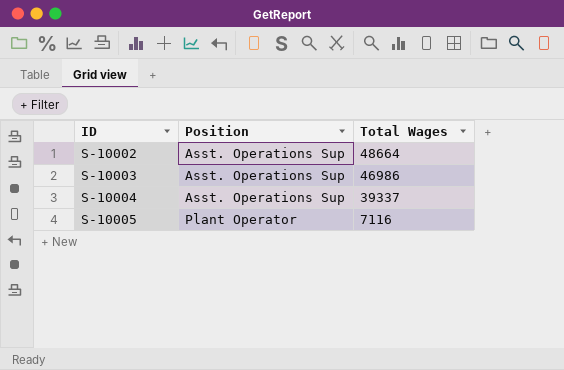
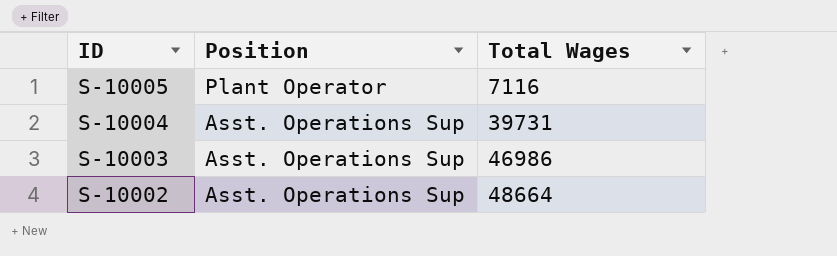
row order: ID ascending -> ID descending
S-10004 | Total Wages: 39337 -> 39731

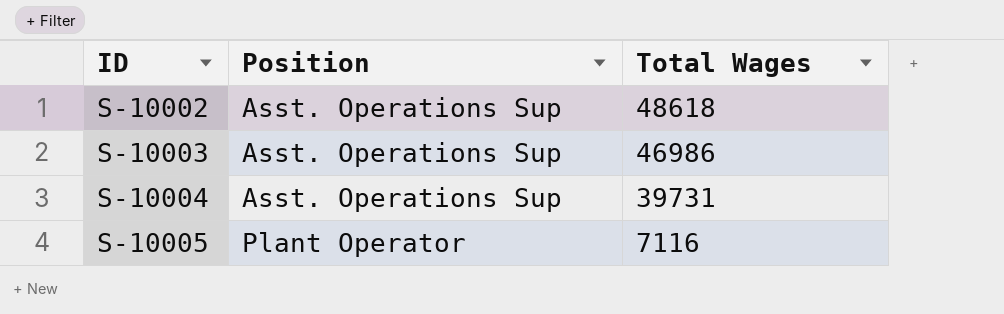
row order: ID descending -> ID ascending
S-10002 | Total Wages: 48664 -> 48618

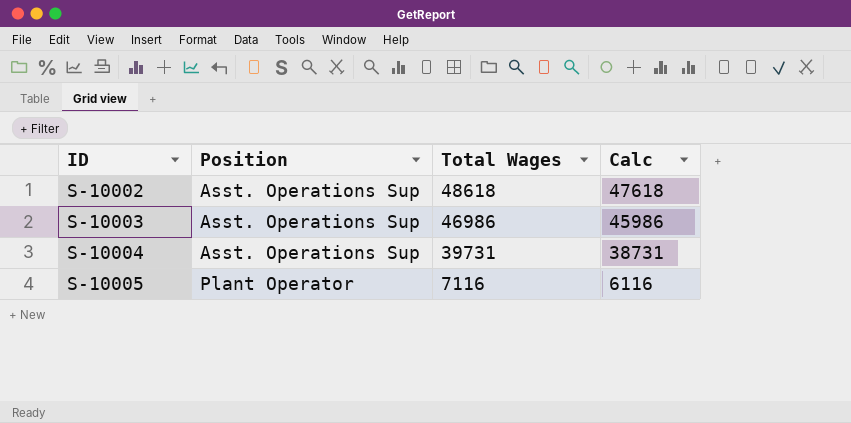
column Calc | formula: none -> [Total Wages] - 1000

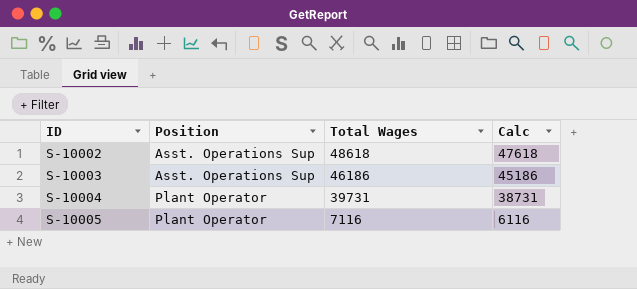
S-10003 | Total Wages: 46986 -> 46186
S-10003 | Calc: 45986 -> 45186
S-10004 | Position: Asst. Operations Sup -> Plant Operator

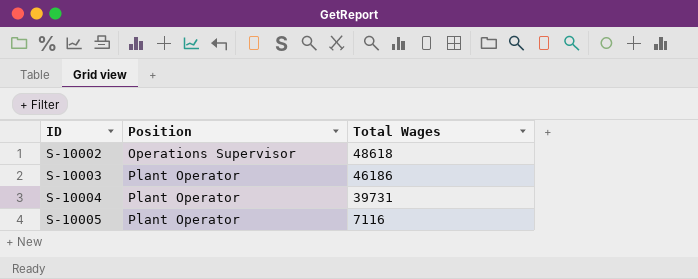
column Calc | formula: [Total Wages] - 1000 -> none
S-10002 | Position: Asst. Operations Sup -> Operations Supervisor
S-10003 | Position: Asst. Operations Sup -> Plant Operator

